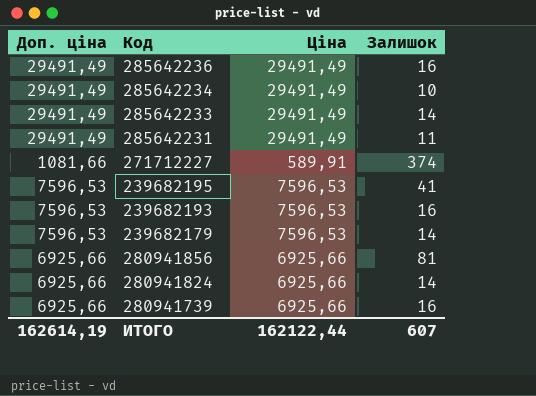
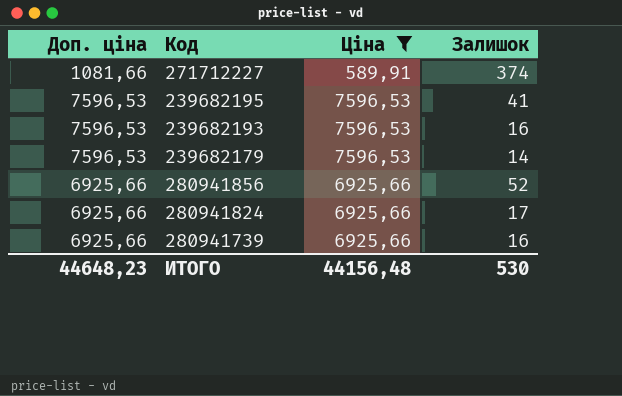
filter: none -> Ціна != 29491,49
280941856 | Залишок: 81 -> 52
280941824 | Залишок: 14 -> 17
ИТОГО | Доп. ціна: 162614,19 -> 44648,23
ИТОГО | Ціна: 162122,44 -> 44156,48
ИТОГО | Залишок: 607 -> 530

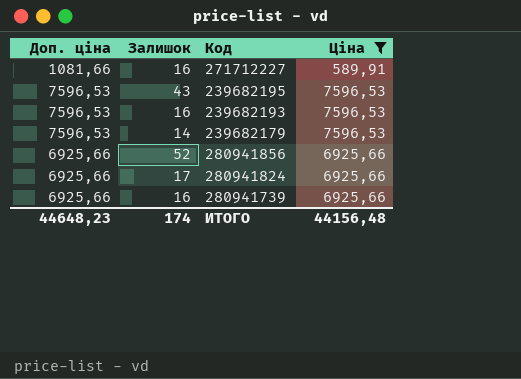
column Залишок | position: 4 -> 2
271712227 | Залишок: 374 -> 16
239682195 | Залишок: 41 -> 43
ИТОГО | Залишок: 530 -> 174

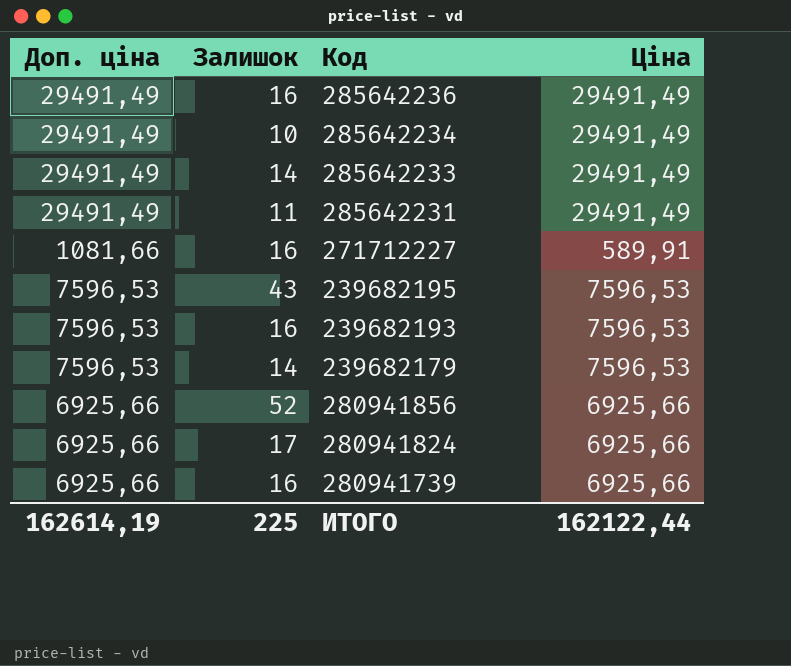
filter: Ціна != 29491,49 -> none
ИТОГО | Доп. ціна: 44648,23 -> 162614,19
ИТОГО | Залишок: 174 -> 225
ИТОГО | Ціна: 44156,48 -> 162122,44

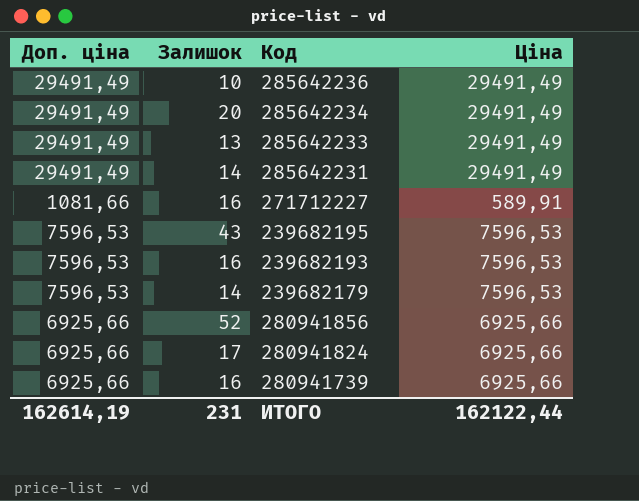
285642236 | Залишок: 16 -> 10
285642234 | Залишок: 10 -> 20
285642233 | Залишок: 14 -> 13
285642231 | Залишок: 11 -> 14
ИТОГО | Залишок: 225 -> 231

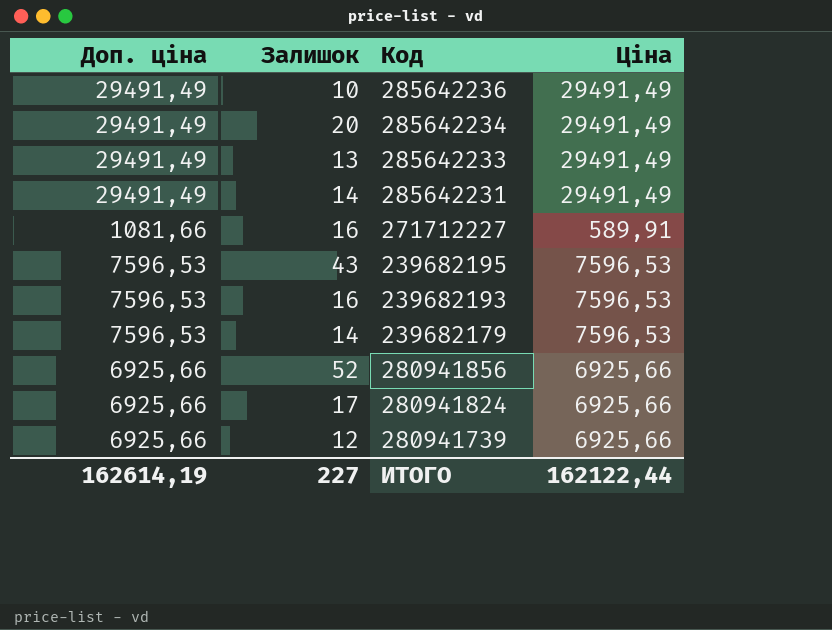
280941739 | Залишок: 16 -> 12
ИТОГО | Залишок: 231 -> 227

